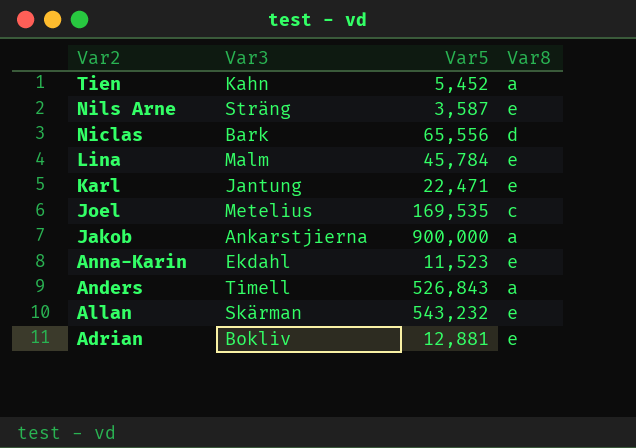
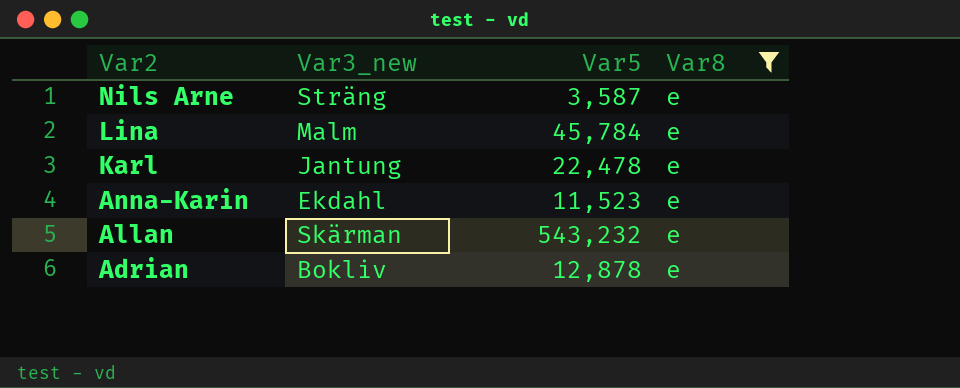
filter: none -> Var8 = e
column name: Var3 -> Var3_new
Karl | Var5: 22,471 -> 22,478
Adrian | Var5: 12,881 -> 12,878

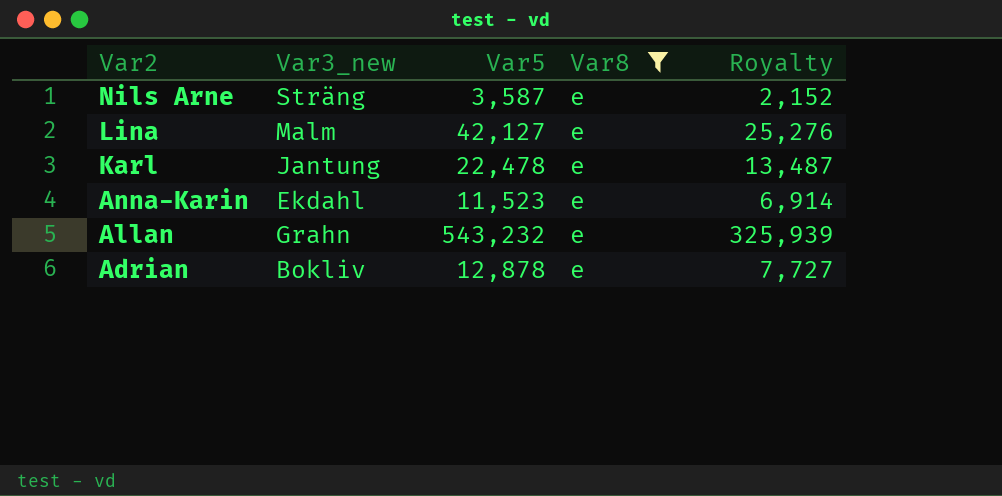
column Royalty | formula: none -> [Var5] * 0.6
Lina | Var5: 45,784 -> 42,127
Allan | Var3_new: Skärman -> Grahn

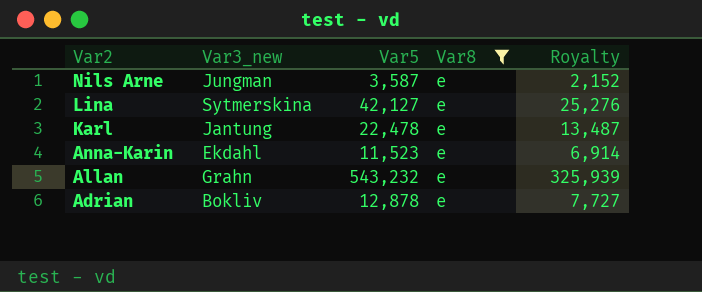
Nils Arne | Var3_new: Sträng -> Jungman
Lina | Var3_new: Malm -> Sytmerskina

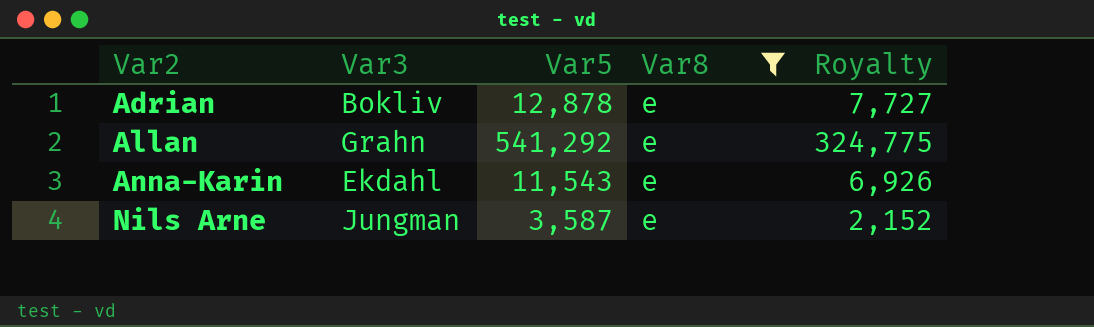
row order: Var2 descending -> Var2 ascending
column name: Var3_new -> Var3
row Lina: Sytmerskina | 42,127 | e | 25,276 -> none
row Karl: Jantung | 22,478 | e | 13,487 -> none
Allan | Var5: 543,232 -> 541,292
Allan | Royalty: 325,939 -> 324,775
Anna-Karin | Var5: 11,523 -> 11,543
Anna-Karin | Royalty: 6,914 -> 6,926

